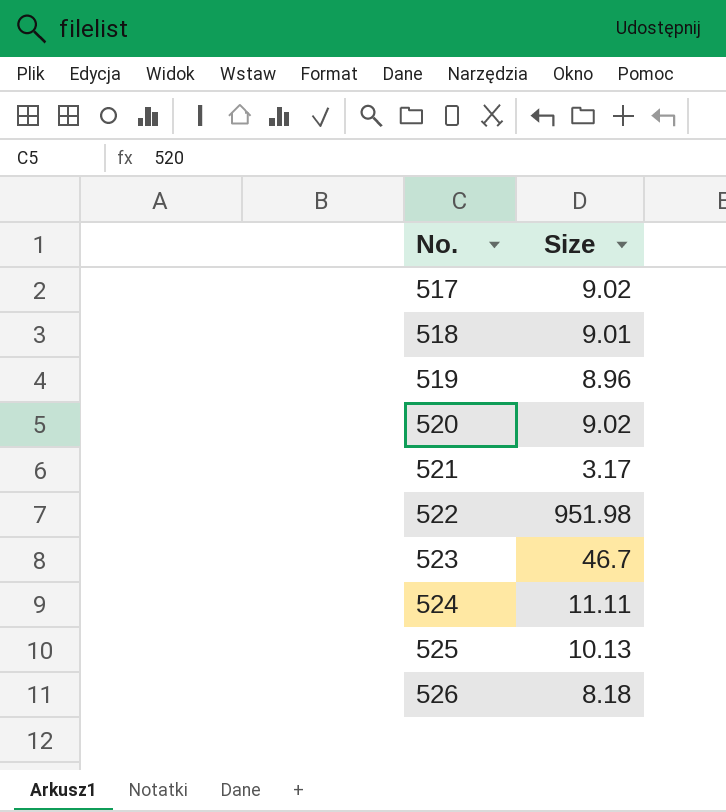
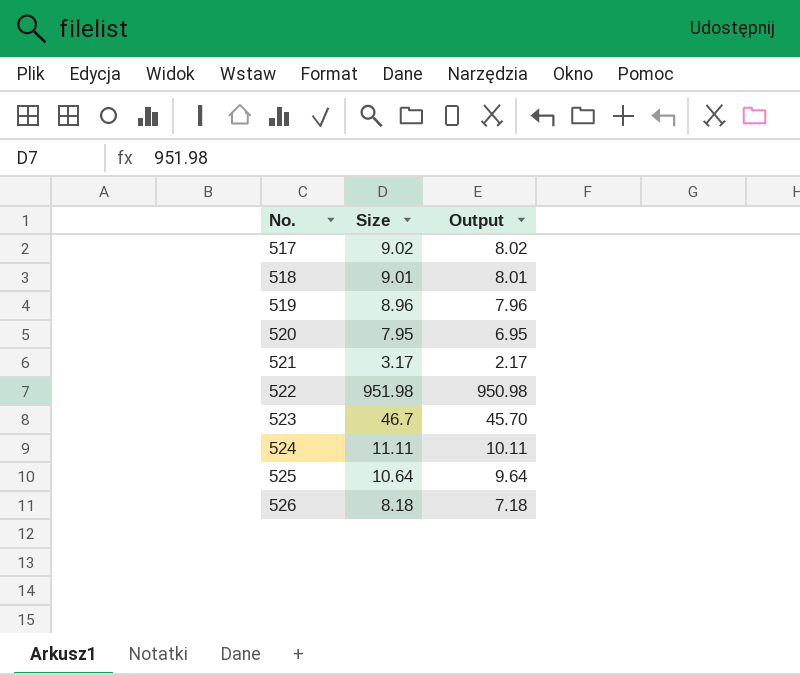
column Output | formula: none -> [Size] - 1
520 | Size: 9.02 -> 7.95
525 | Size: 10.13 -> 10.64

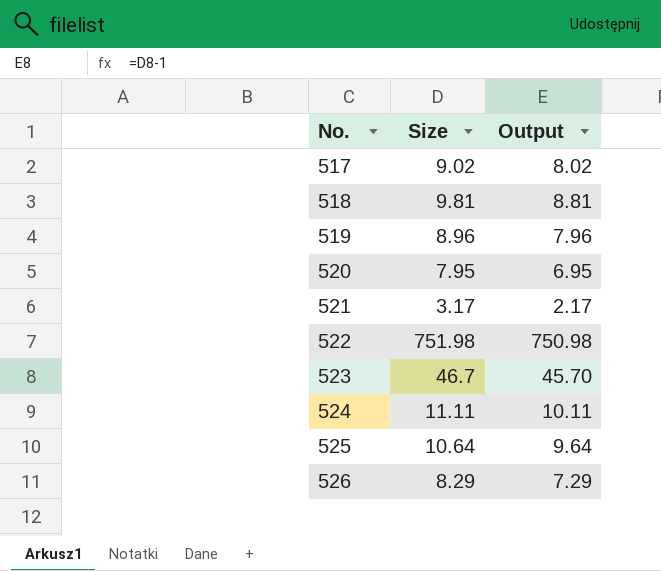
518 | Size: 9.01 -> 9.81
518 | Output: 8.01 -> 8.81
522 | Size: 951.98 -> 751.98
522 | Output: 950.98 -> 750.98
526 | Size: 8.18 -> 8.29
526 | Output: 7.18 -> 7.29

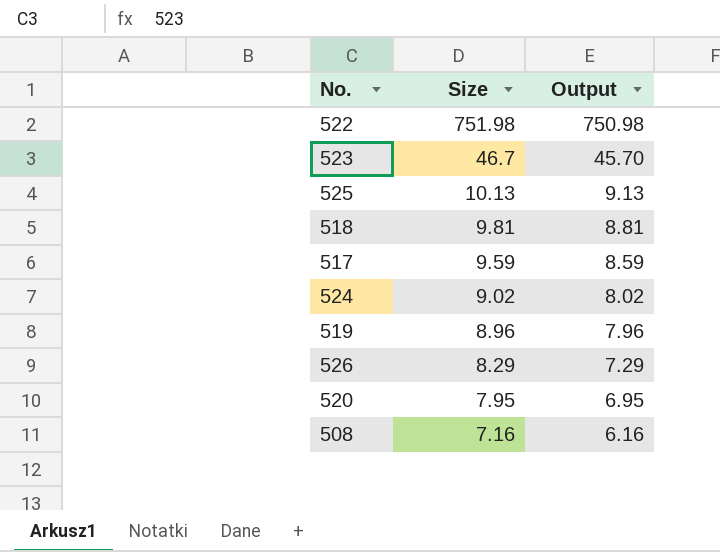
row order: No. ascending -> Size descending
row 521: 3.17 | 2.17 -> none
525 | Size: 10.64 -> 10.13
525 | Output: 9.64 -> 9.13
517 | Size: 9.02 -> 9.59
517 | Output: 8.02 -> 8.59
524 | Size: 11.11 -> 9.02
524 | Output: 10.11 -> 8.02
row 508: none -> 7.16 | 6.16

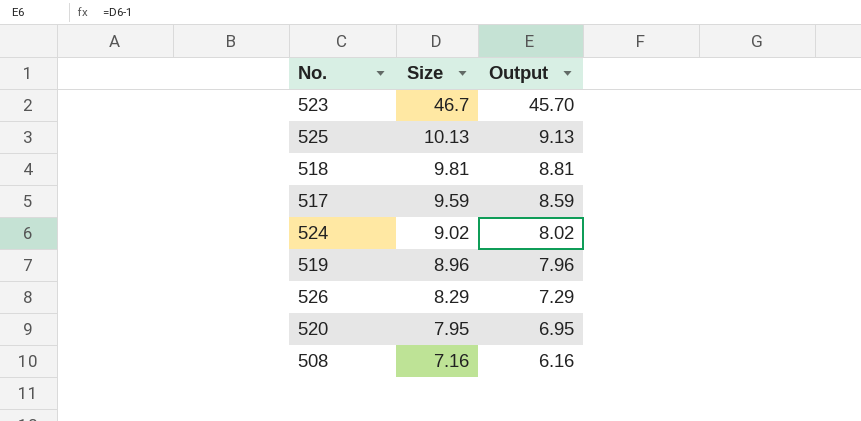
row 522: 751.98 | 750.98 -> none

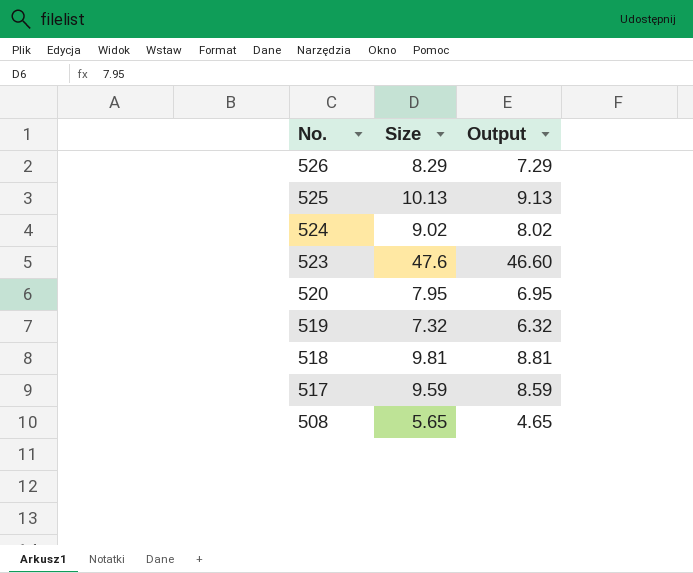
row order: Size descending -> No. descending
523 | Size: 46.7 -> 47.6
523 | Output: 45.70 -> 46.60
519 | Size: 8.96 -> 7.32
519 | Output: 7.96 -> 6.32
508 | Size: 7.16 -> 5.65
508 | Output: 6.16 -> 4.65

